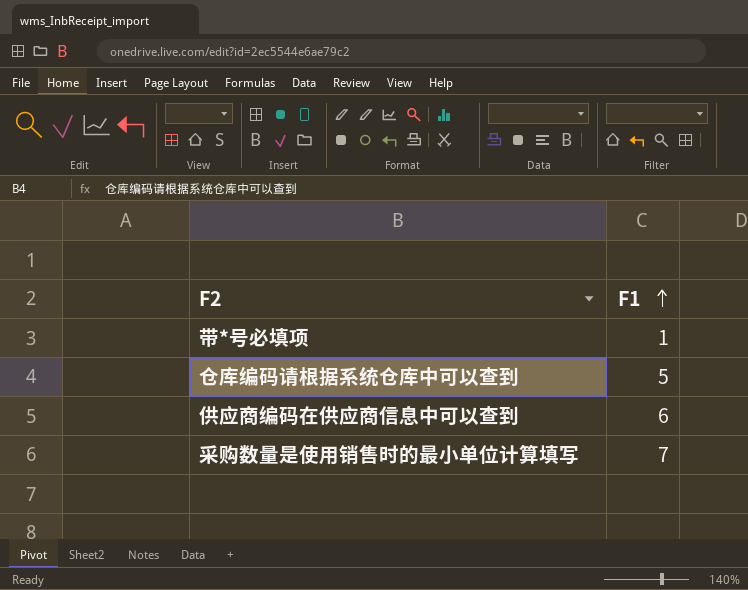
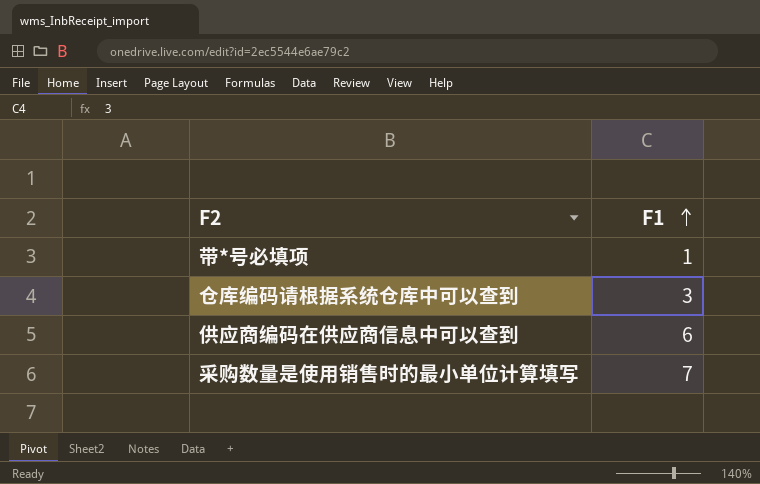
仓库编码请根据系统仓库中可以查到 | F1: 5 -> 3

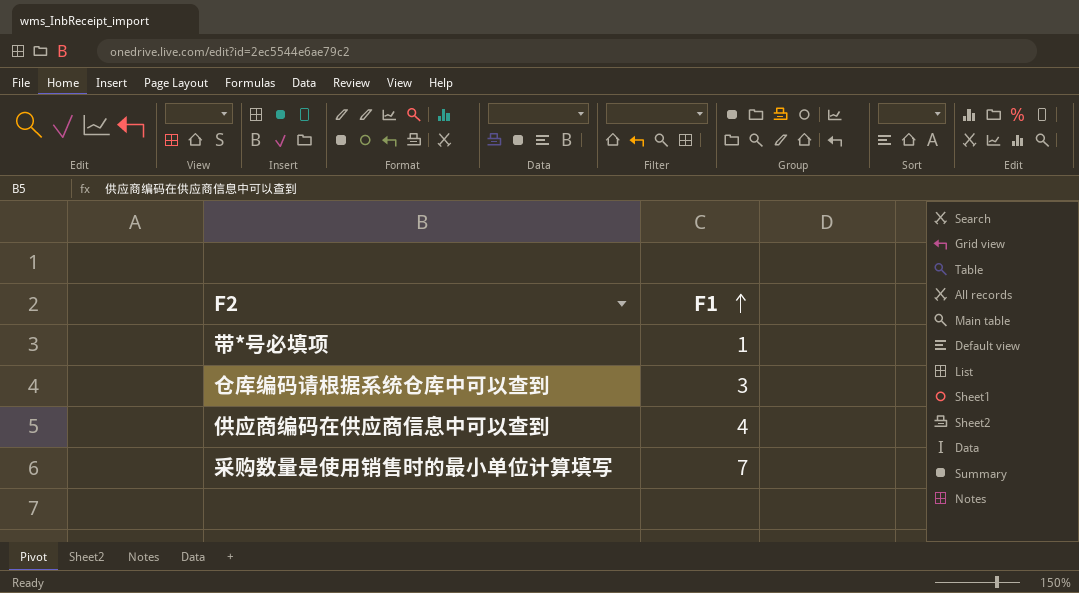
供应商编码在供应商信息中可以查到 | F1: 6 -> 4

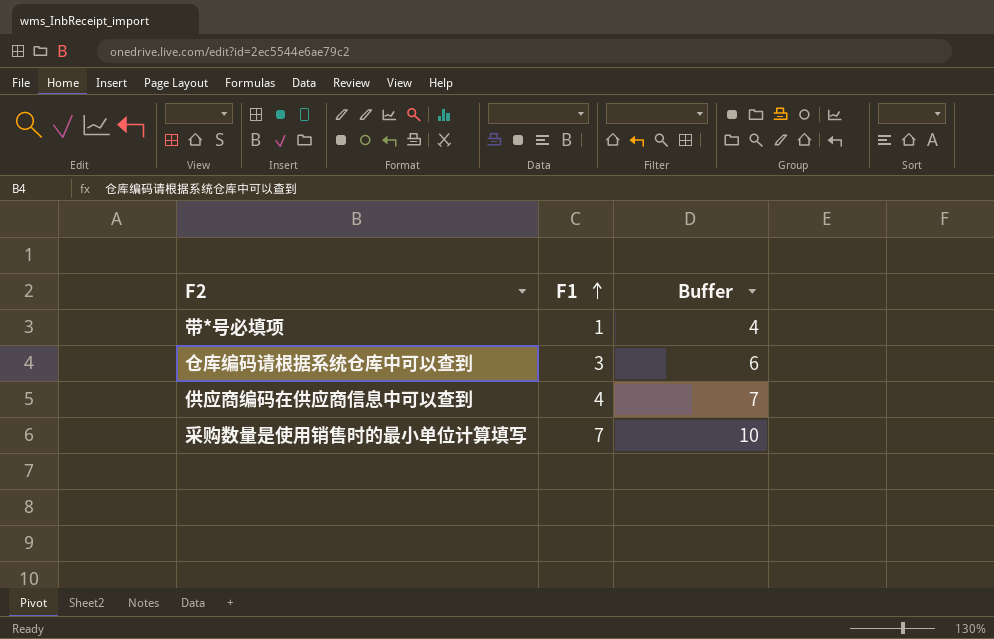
column Buffer | formula: none -> [F1] + 3

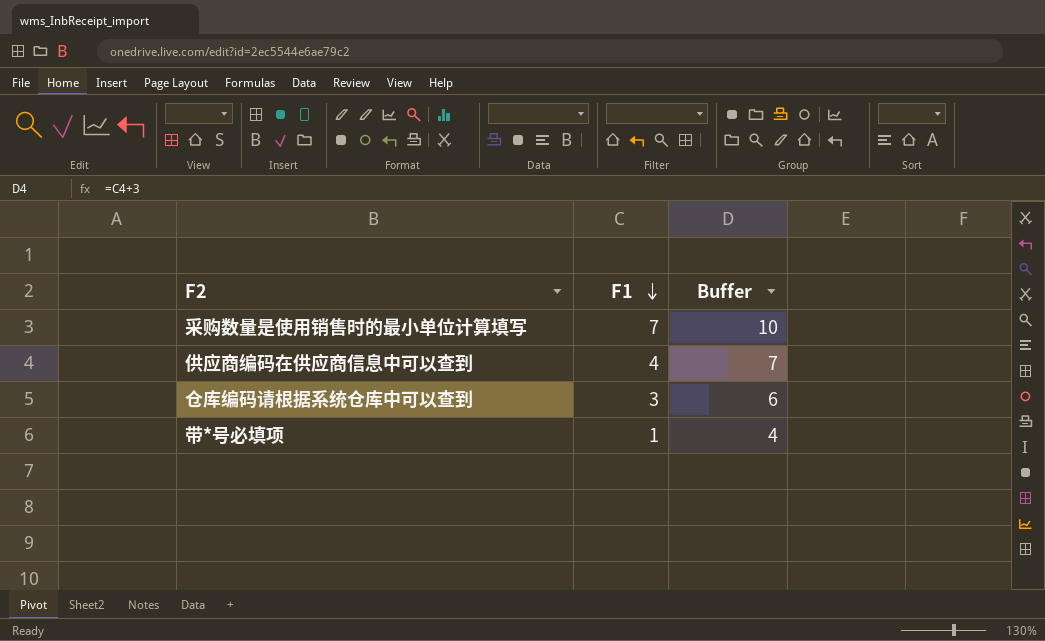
row order: F1 ascending -> F1 descending

